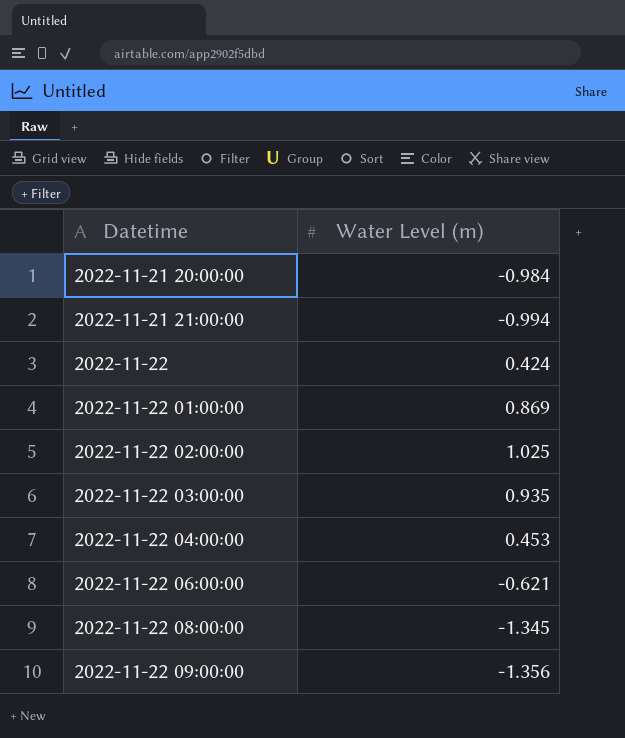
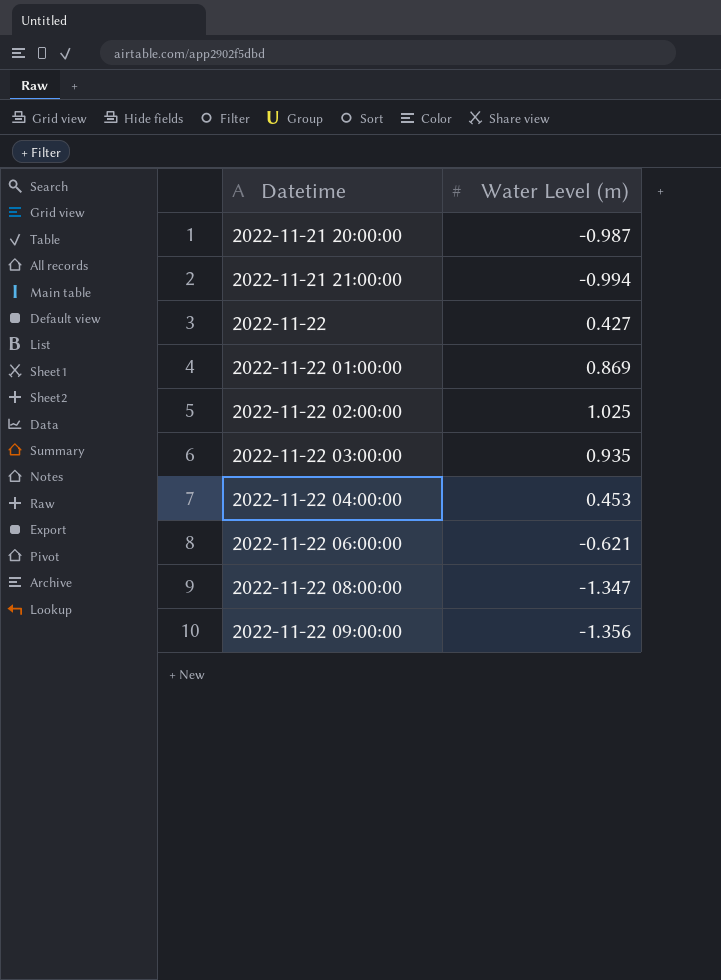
2022-11-21 20:00:00 | Water Level (m): -0.984 -> -0.987
2022-11-22 | Water Level (m): 0.424 -> 0.427
2022-11-22 08:00:00 | Water Level (m): -1.345 -> -1.347

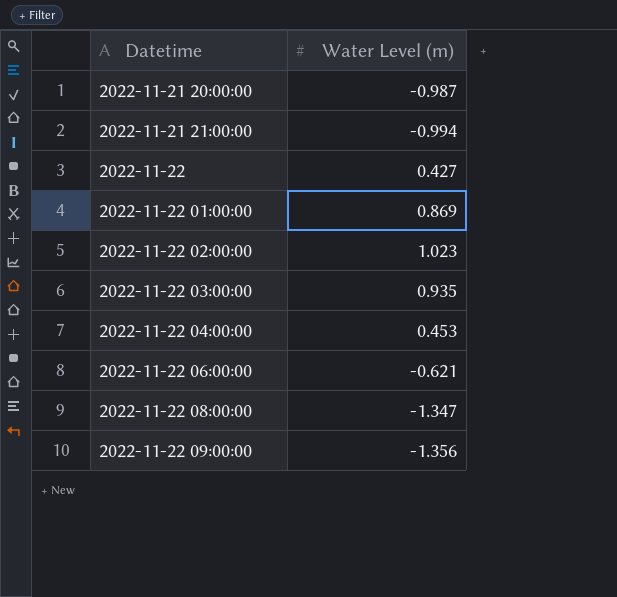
2022-11-22 02:00:00 | Water Level (m): 1.025 -> 1.023

